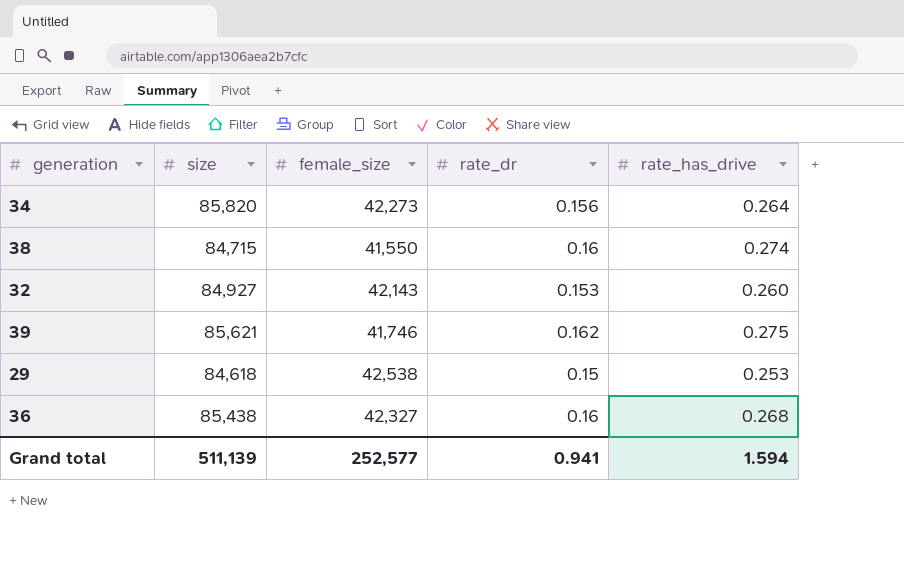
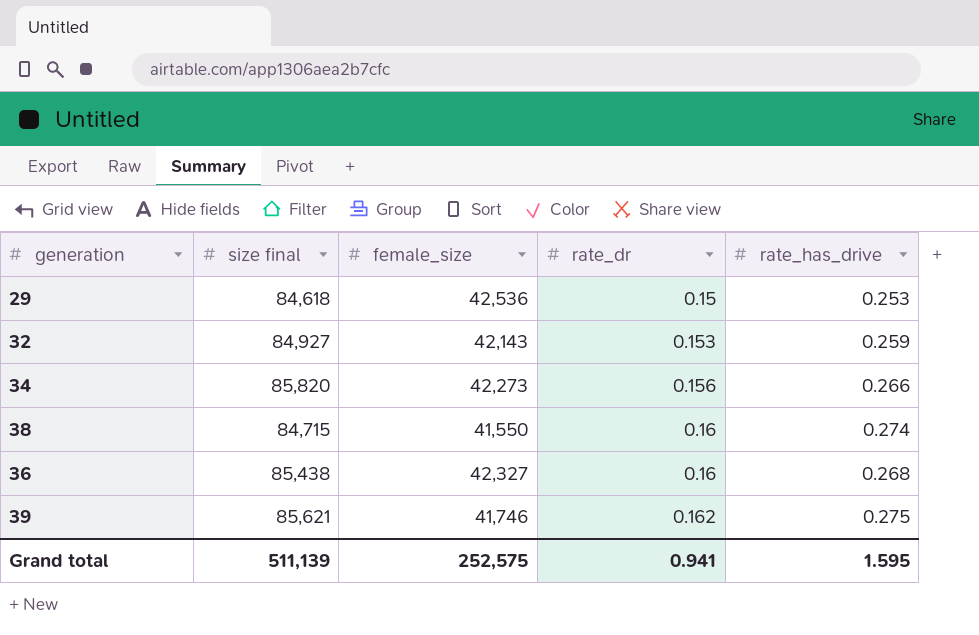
row order: none -> rate_dr ascending
column name: size -> size final
29 | female_size: 42,538 -> 42,536
32 | rate_has_drive: 0.260 -> 0.259
34 | rate_has_drive: 0.264 -> 0.266
Grand total | female_size: 252,577 -> 252,575
Grand total | rate_has_drive: 1.594 -> 1.595

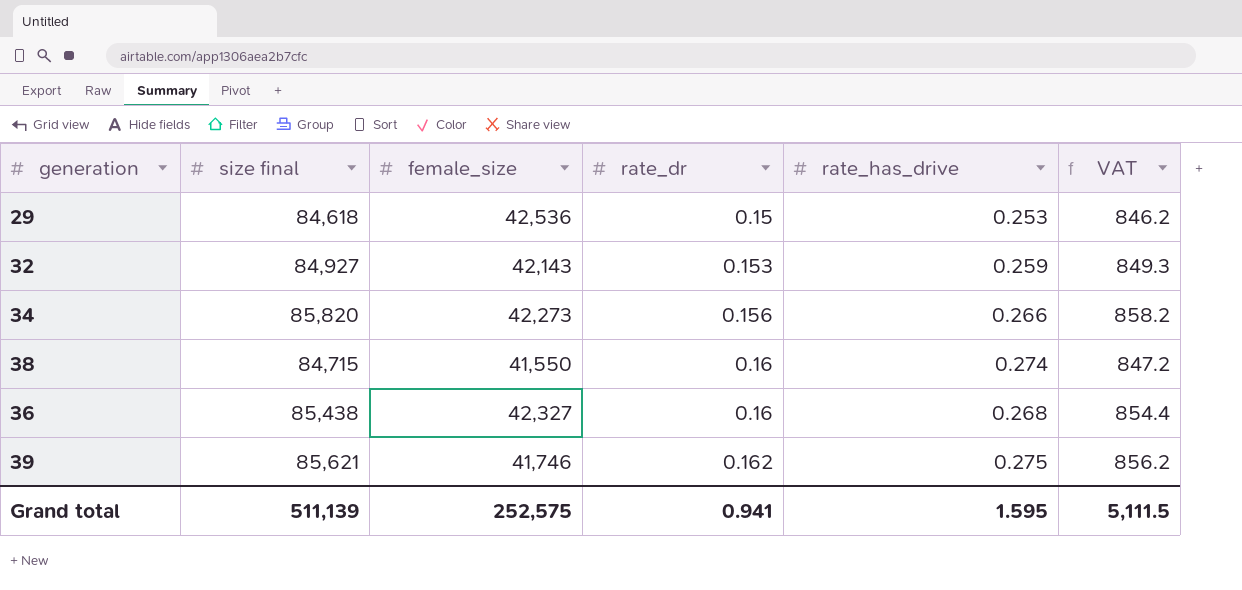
column VAT | formula: none -> [size final] * 0.01

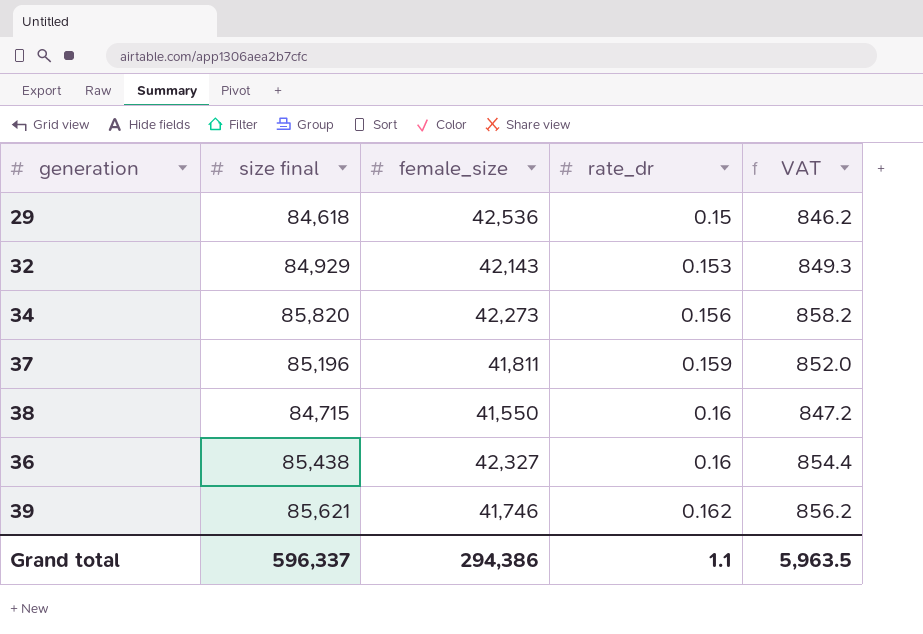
column rate_has_drive | position: 5 -> none
32 | size final: 84,927 -> 84,929
row 37: none -> 85,196 | 41,811 | 0.159 | 852.0
Grand total | size final: 511,139 -> 596,337
Grand total | female_size: 252,575 -> 294,386
Grand total | rate_dr: 0.941 -> 1.1
Grand total | VAT: 5,111.5 -> 5,963.5

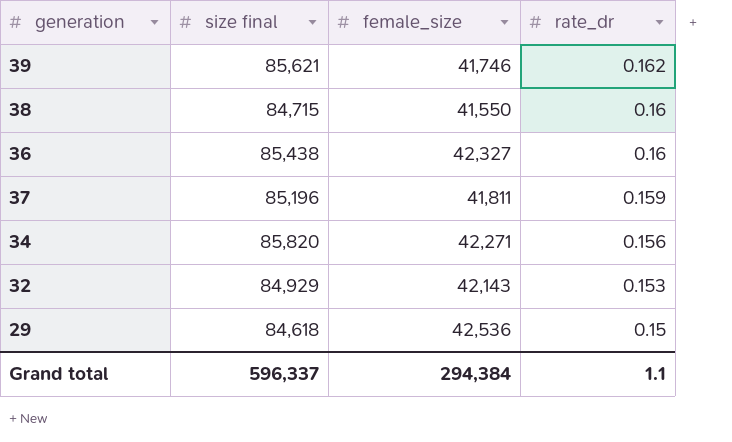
row order: rate_dr ascending -> rate_dr descending
column VAT | formula: [size final] * 0.01 -> none
34 | female_size: 42,273 -> 42,271
Grand total | female_size: 294,386 -> 294,384

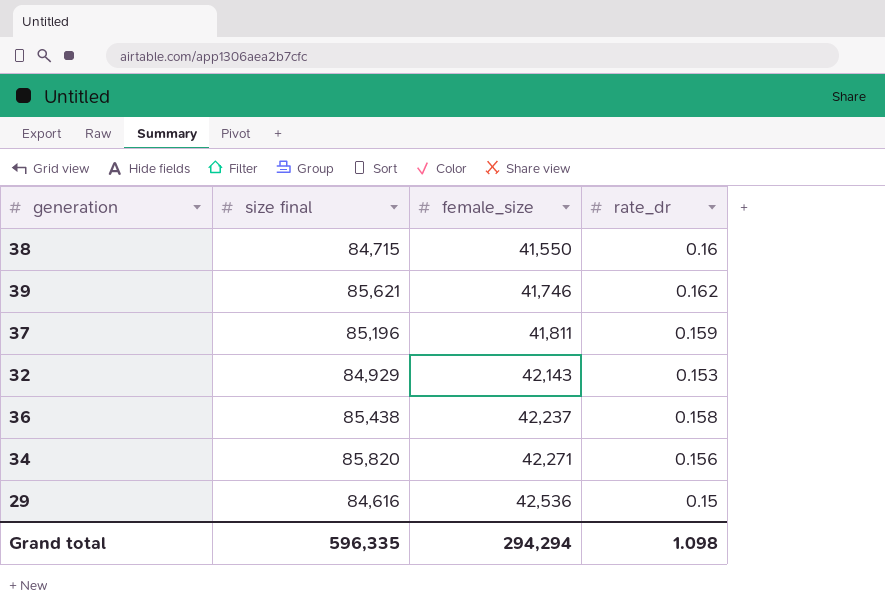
row order: rate_dr descending -> female_size ascending
36 | female_size: 42,327 -> 42,237
36 | rate_dr: 0.16 -> 0.158
29 | size final: 84,618 -> 84,616
Grand total | size final: 596,337 -> 596,335
Grand total | female_size: 294,384 -> 294,294
Grand total | rate_dr: 1.1 -> 1.098

